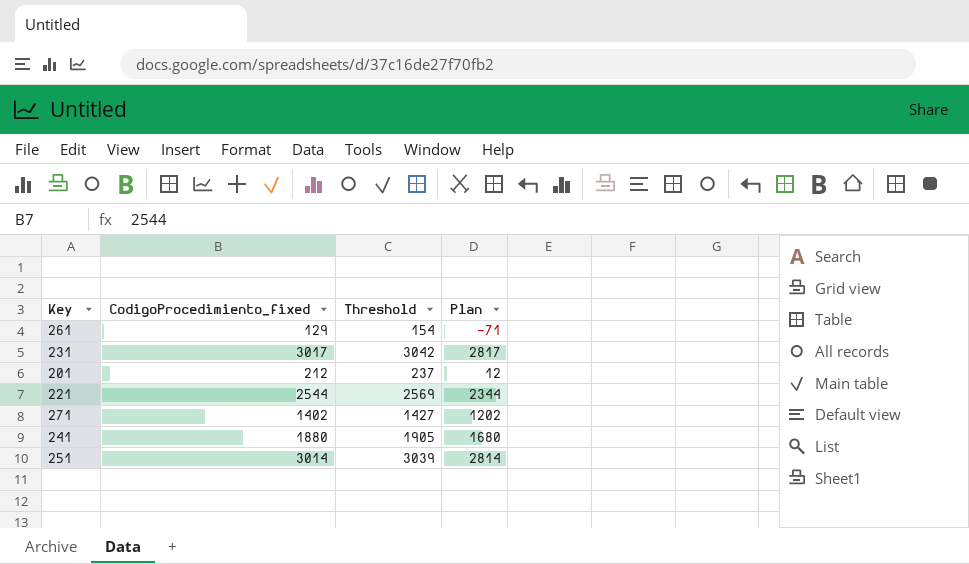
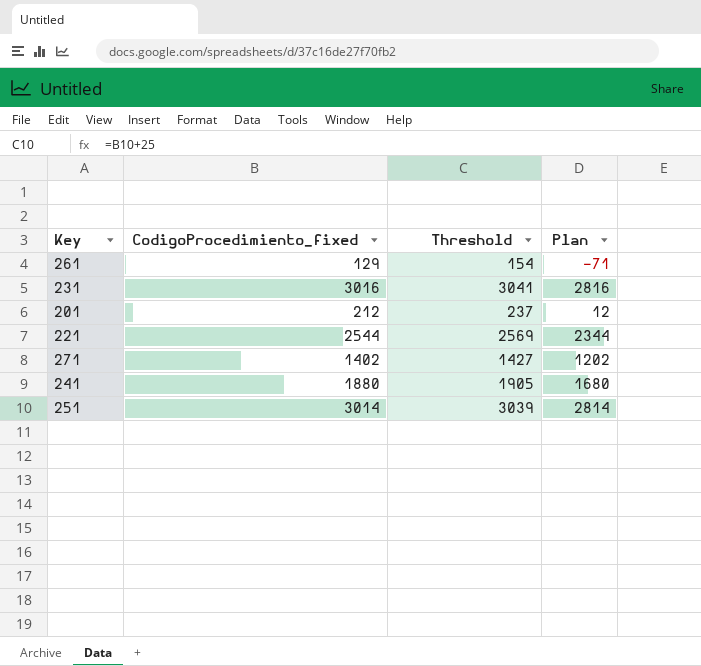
231 | CodigoProcedimiento_fixed: 3017 -> 3016
231 | Threshold: 3042 -> 3041
231 | Plan: 2817 -> 2816

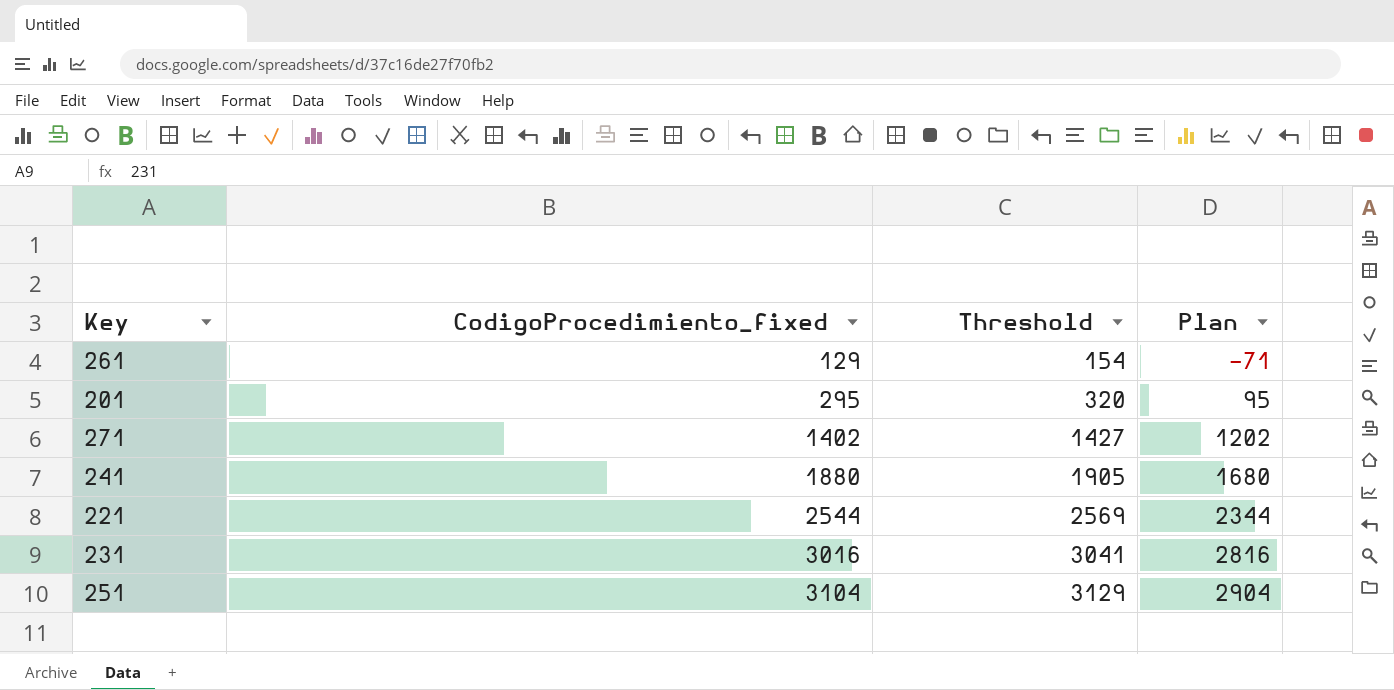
row order: none -> CodigoProcedimiento_fixed ascending
201 | CodigoProcedimiento_fixed: 212 -> 295
201 | Threshold: 237 -> 320
201 | Plan: 12 -> 95
251 | CodigoProcedimiento_fixed: 3014 -> 3104
251 | Threshold: 3039 -> 3129
251 | Plan: 2814 -> 2904

